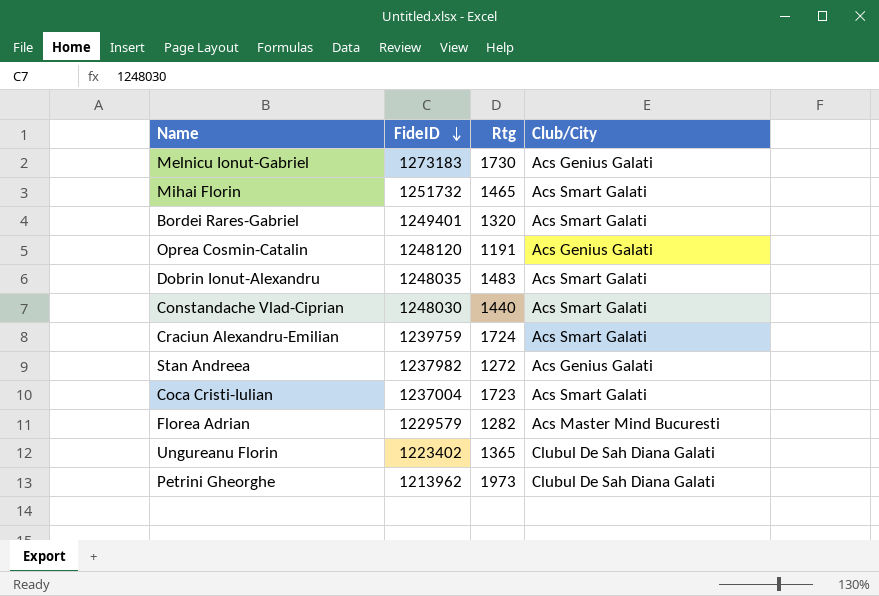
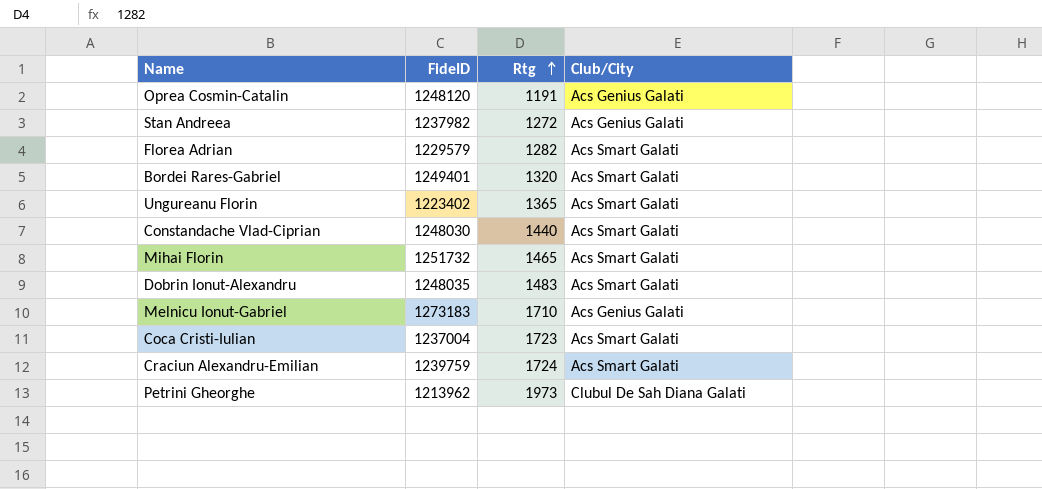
row order: FideID descending -> Rtg ascending
Florea Adrian | Club/City: Acs Master Mind Bucuresti -> Acs Smart Galati
Ungureanu Florin | Club/City: Clubul De Sah Diana Galati -> Acs Smart Galati
Melnicu Ionut-Gabriel | Rtg: 1730 -> 1710

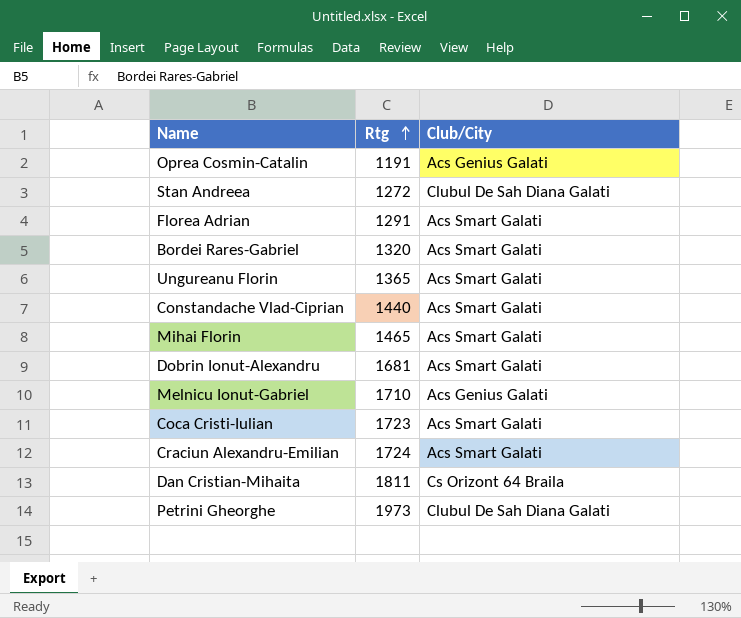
column FideID | position: 2 -> none
Stan Andreea | Club/City: Acs Genius Galati -> Clubul De Sah Diana Galati
Florea Adrian | Rtg: 1282 -> 1291
Dobrin Ionut-Alexandru | Rtg: 1483 -> 1681
row Dan Cristian-Mihaita: none -> 1811 | Cs Orizont 64 Braila

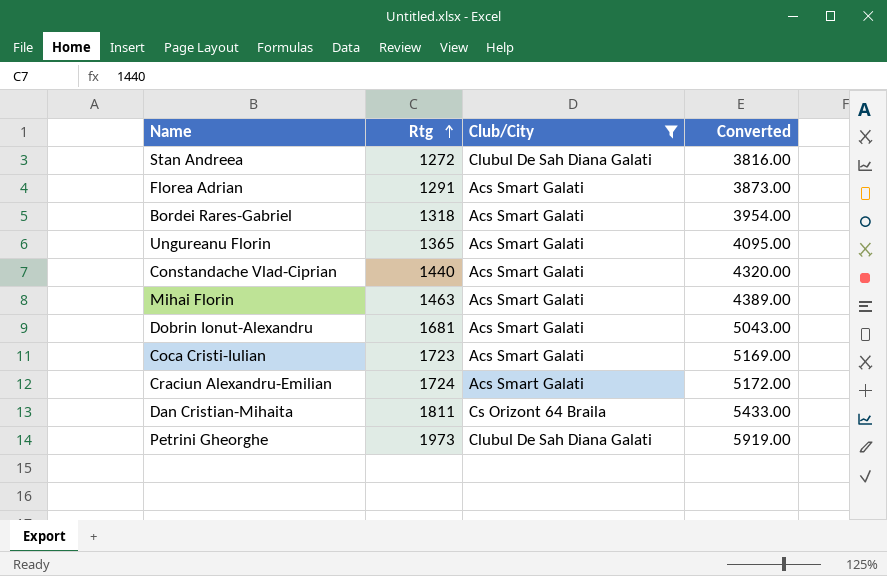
filter: none -> Club/City != Acs Genius Galati
column Converted | formula: none -> [Rtg] * 3
Bordei Rares-Gabriel | Rtg: 1320 -> 1318
Mihai Florin | Rtg: 1465 -> 1463

